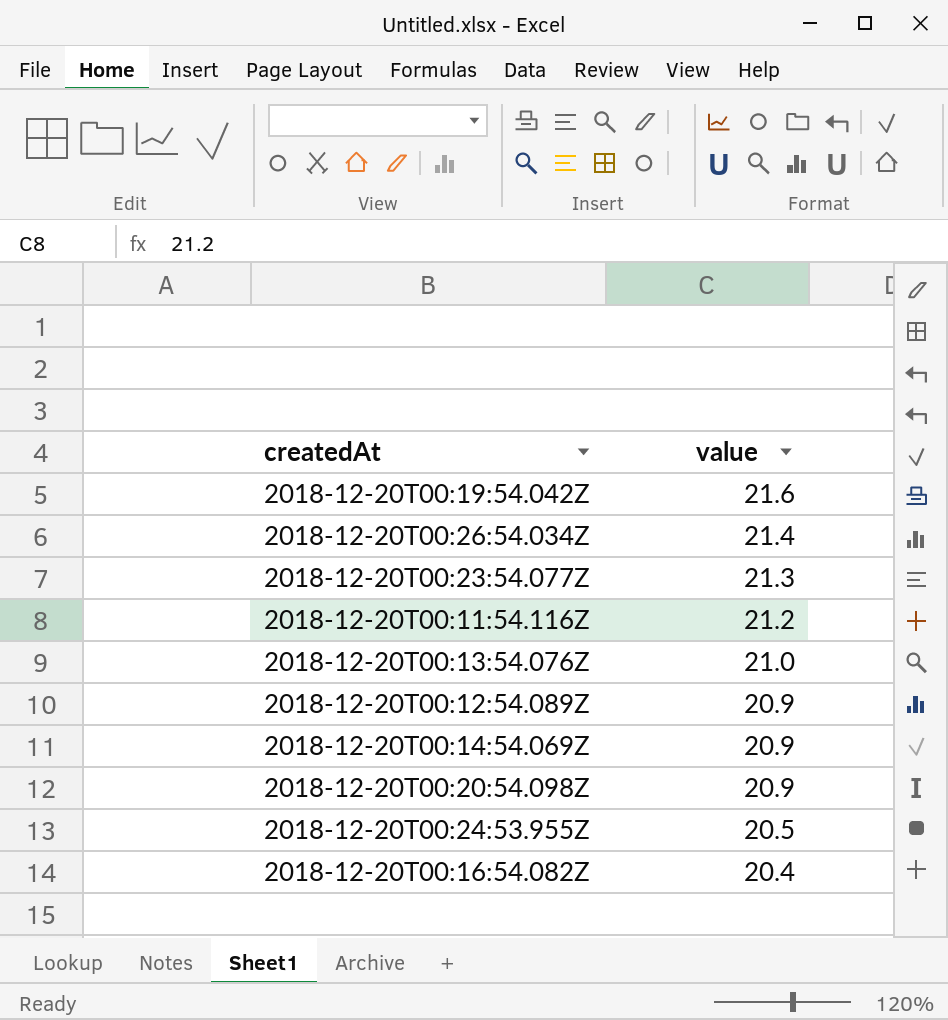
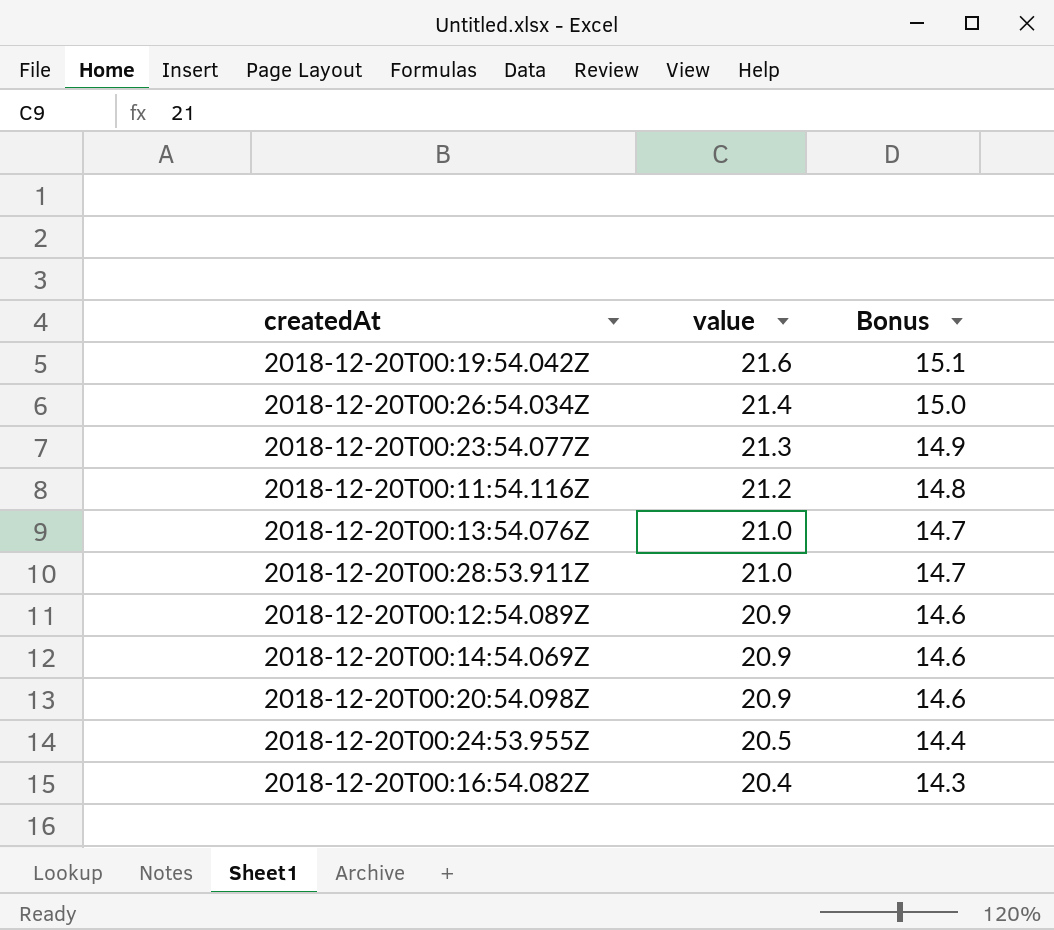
column Bonus | formula: none -> [value] * 0.7
row 2018-12-20T00:28:53.911Z: none -> 21.0 | 14.7

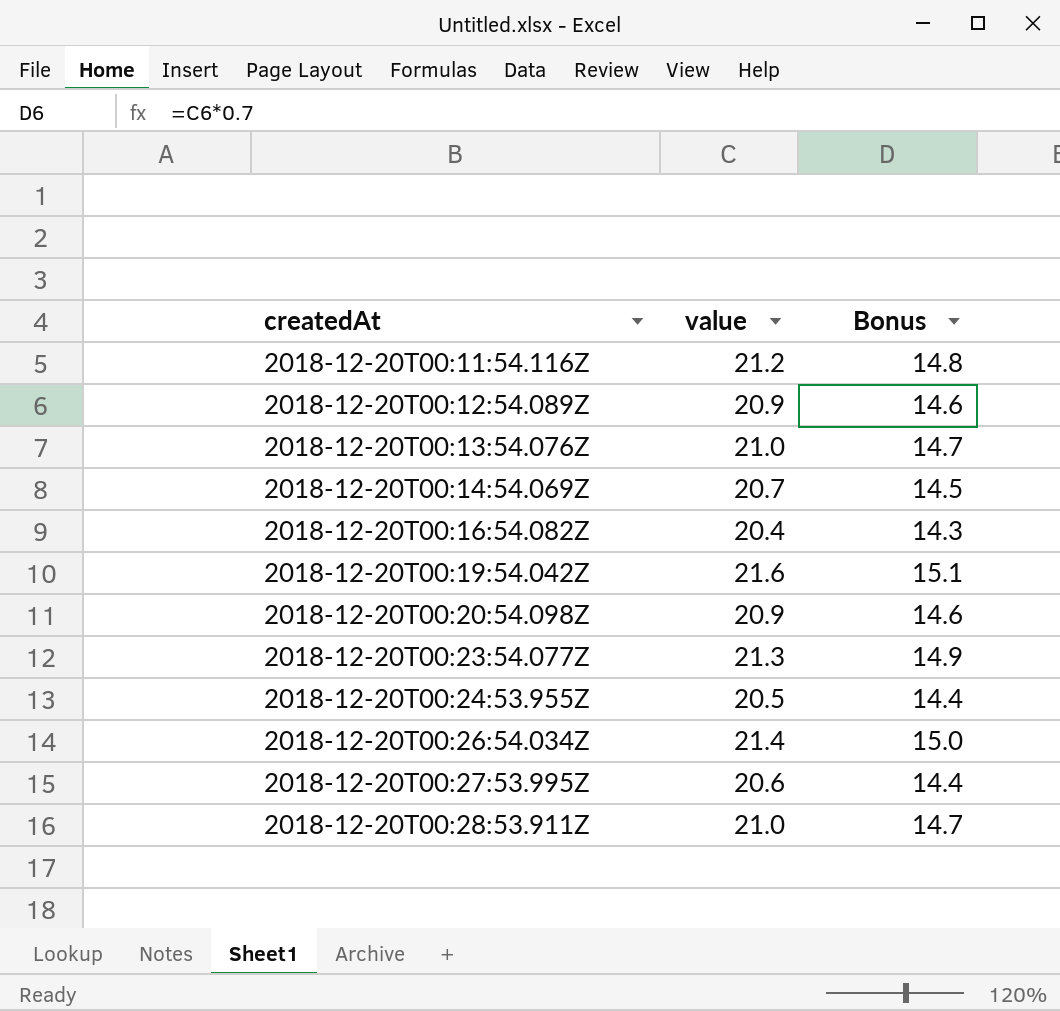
row order: value descending -> createdAt ascending
2018-12-20T00:14:54.069Z | value: 20.9 -> 20.7
2018-12-20T00:14:54.069Z | Bonus: 14.6 -> 14.5
row 2018-12-20T00:27:53.995Z: none -> 20.6 | 14.4

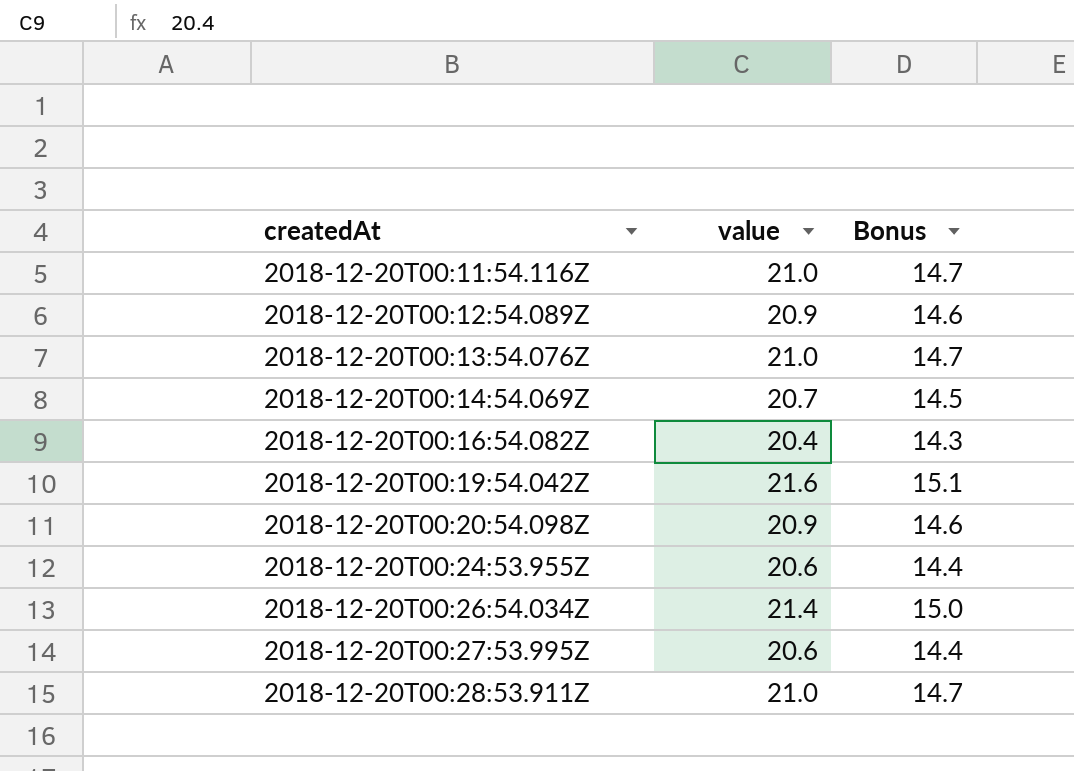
row 2018-12-20T00:23:54.077Z: 21.3 | 14.9 -> none
2018-12-20T00:11:54.116Z | value: 21.2 -> 21.0
2018-12-20T00:11:54.116Z | Bonus: 14.8 -> 14.7
2018-12-20T00:24:53.955Z | value: 20.5 -> 20.6

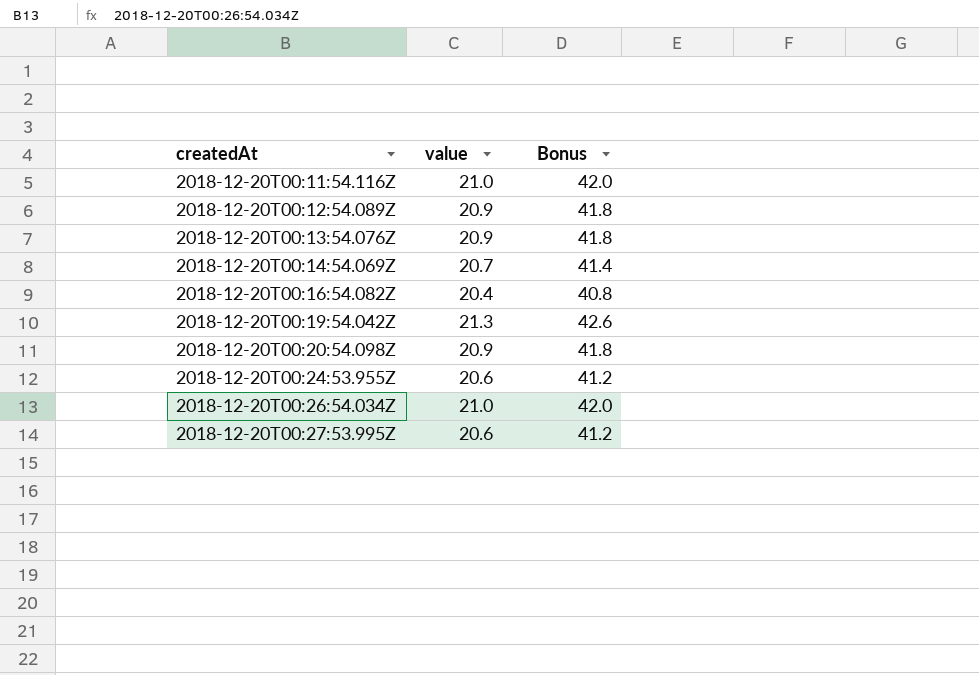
column Bonus | formula: [value] * 0.7 -> [value] * 2
row 2018-12-20T00:28:53.911Z: 21.0 | 14.7 -> none
2018-12-20T00:13:54.076Z | value: 21.0 -> 20.9
2018-12-20T00:19:54.042Z | value: 21.6 -> 21.3
2018-12-20T00:26:54.034Z | value: 21.4 -> 21.0

